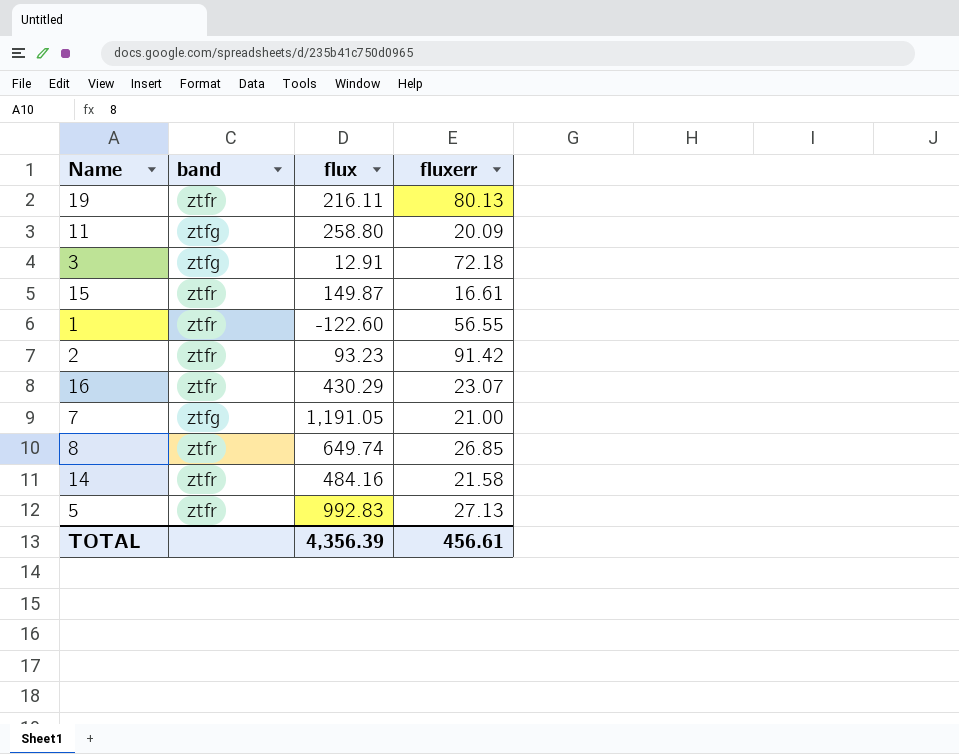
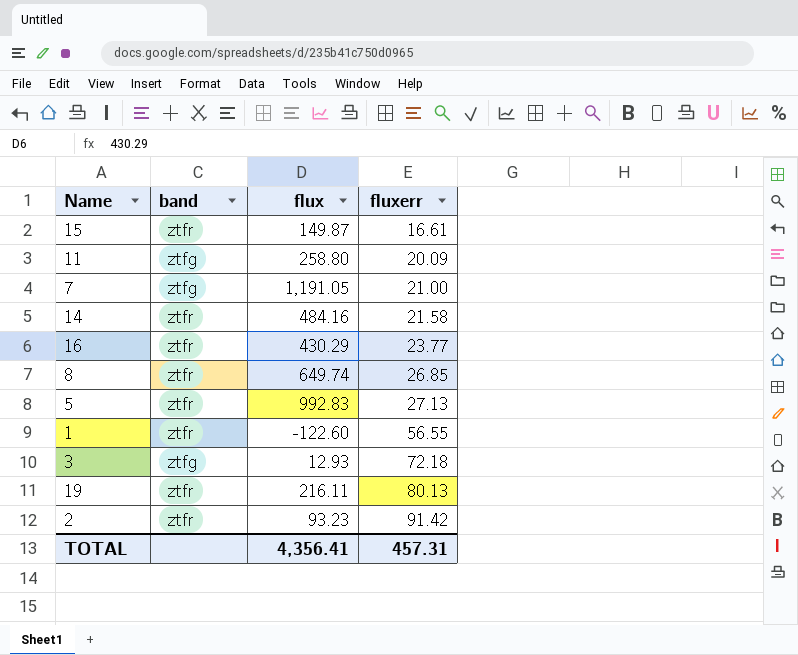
row order: none -> fluxerr ascending
16 | fluxerr: 23.07 -> 23.77
3 | flux: 12.91 -> 12.93
TOTAL | flux: 4,356.39 -> 4,356.41
TOTAL | fluxerr: 456.61 -> 457.31

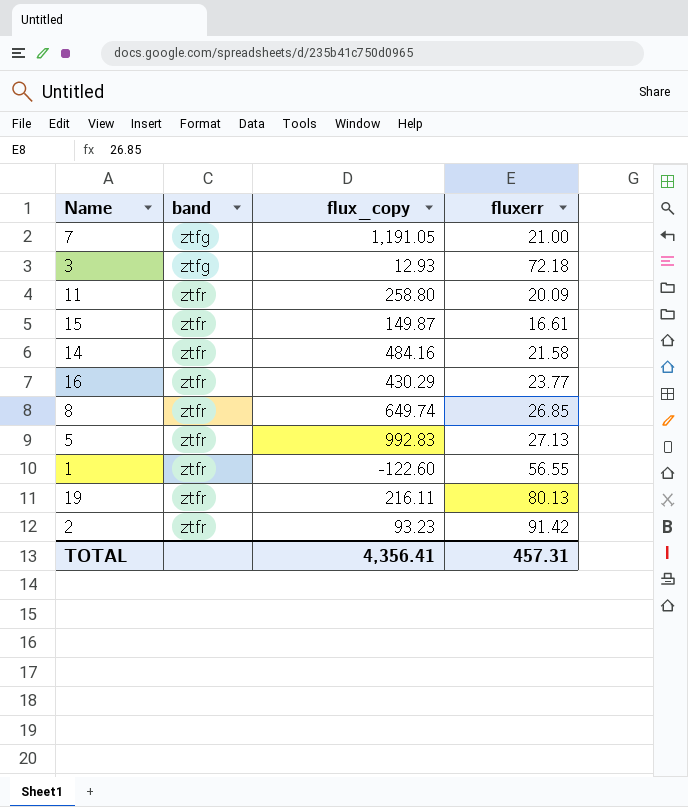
row order: fluxerr ascending -> band ascending
column name: flux -> flux_copy
11 | band: ztfg -> ztfr

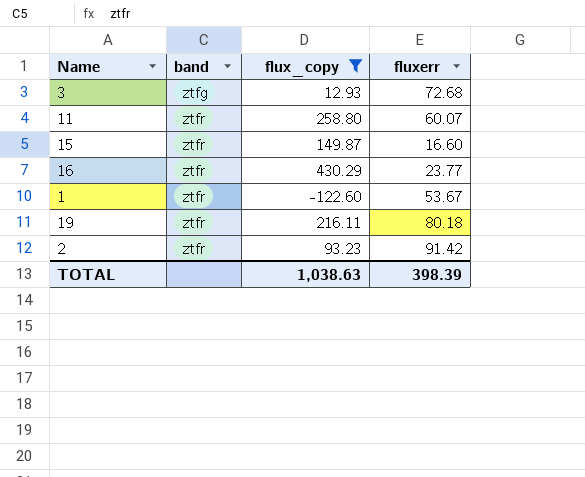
filter: none -> flux_copy <= 430.29
3 | fluxerr: 72.18 -> 72.68
11 | fluxerr: 20.09 -> 60.07
15 | fluxerr: 16.61 -> 16.60
1 | fluxerr: 56.55 -> 53.67
19 | fluxerr: 80.13 -> 80.18
TOTAL | flux_copy: 4,356.41 -> 1,038.63
TOTAL | fluxerr: 457.31 -> 398.39

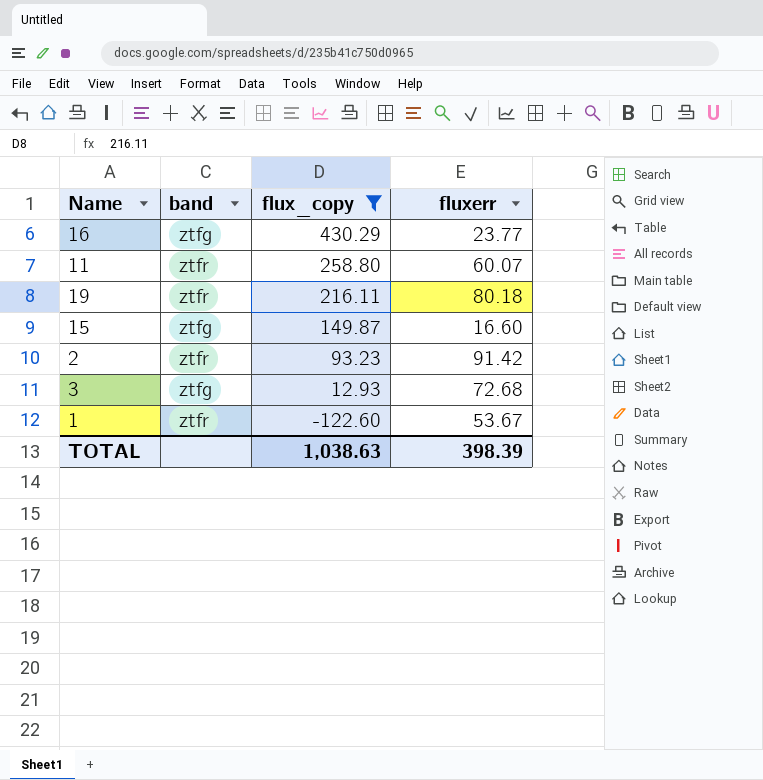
row order: band ascending -> flux_copy descending
16 | band: ztfr -> ztfg
15 | band: ztfr -> ztfg

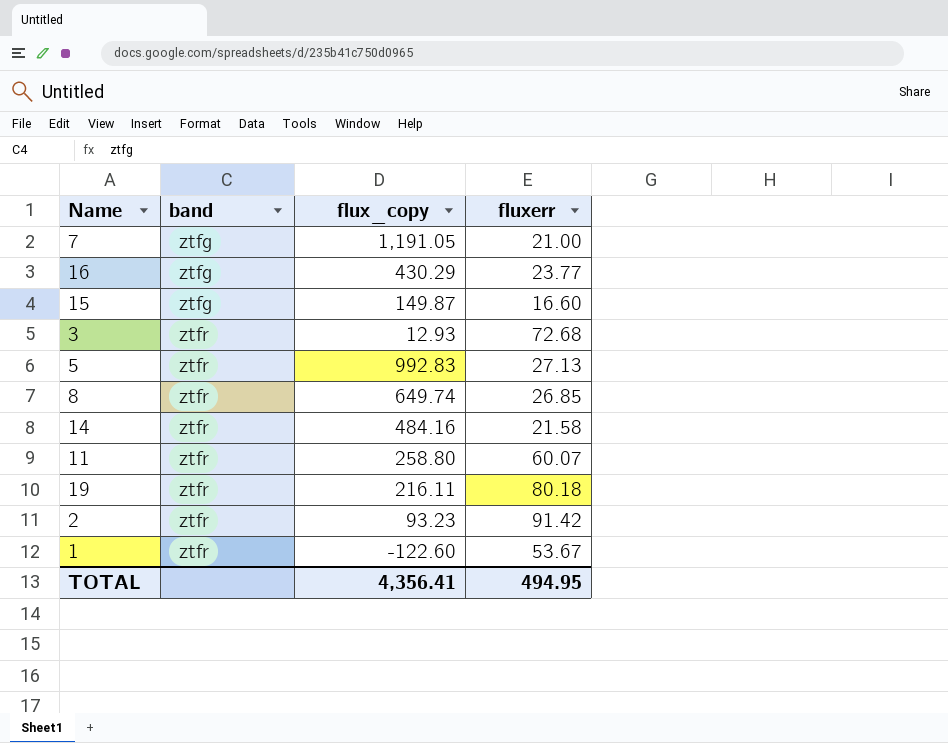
filter: flux_copy <= 430.29 -> none
row order: flux_copy descending -> band ascending
3 | band: ztfg -> ztfr
TOTAL | flux_copy: 1,038.63 -> 4,356.41
TOTAL | fluxerr: 398.39 -> 494.95

